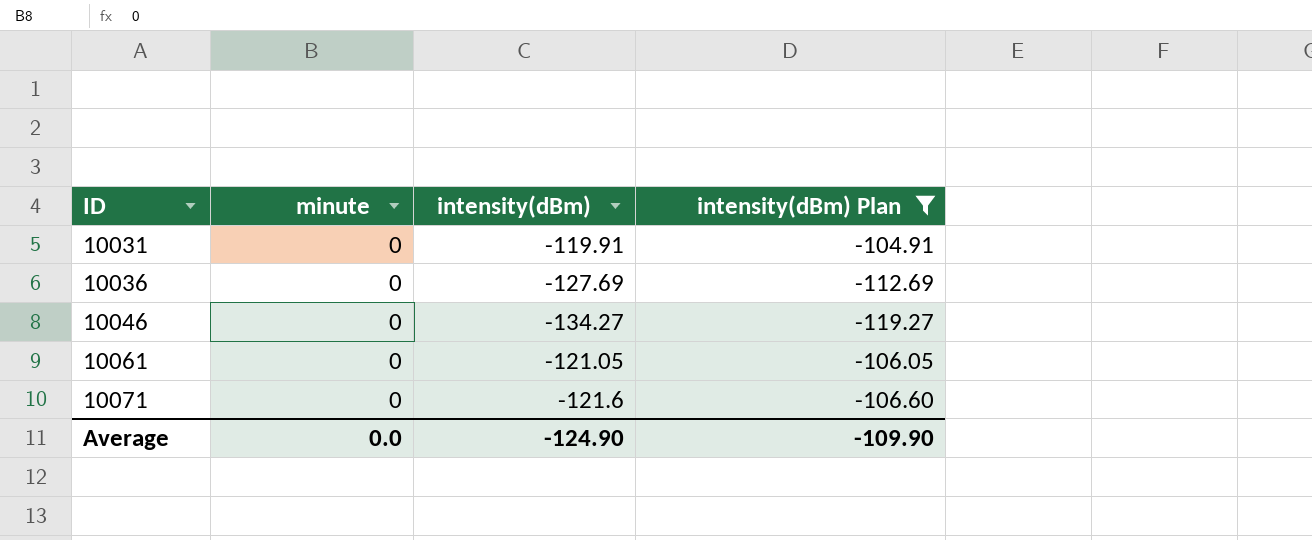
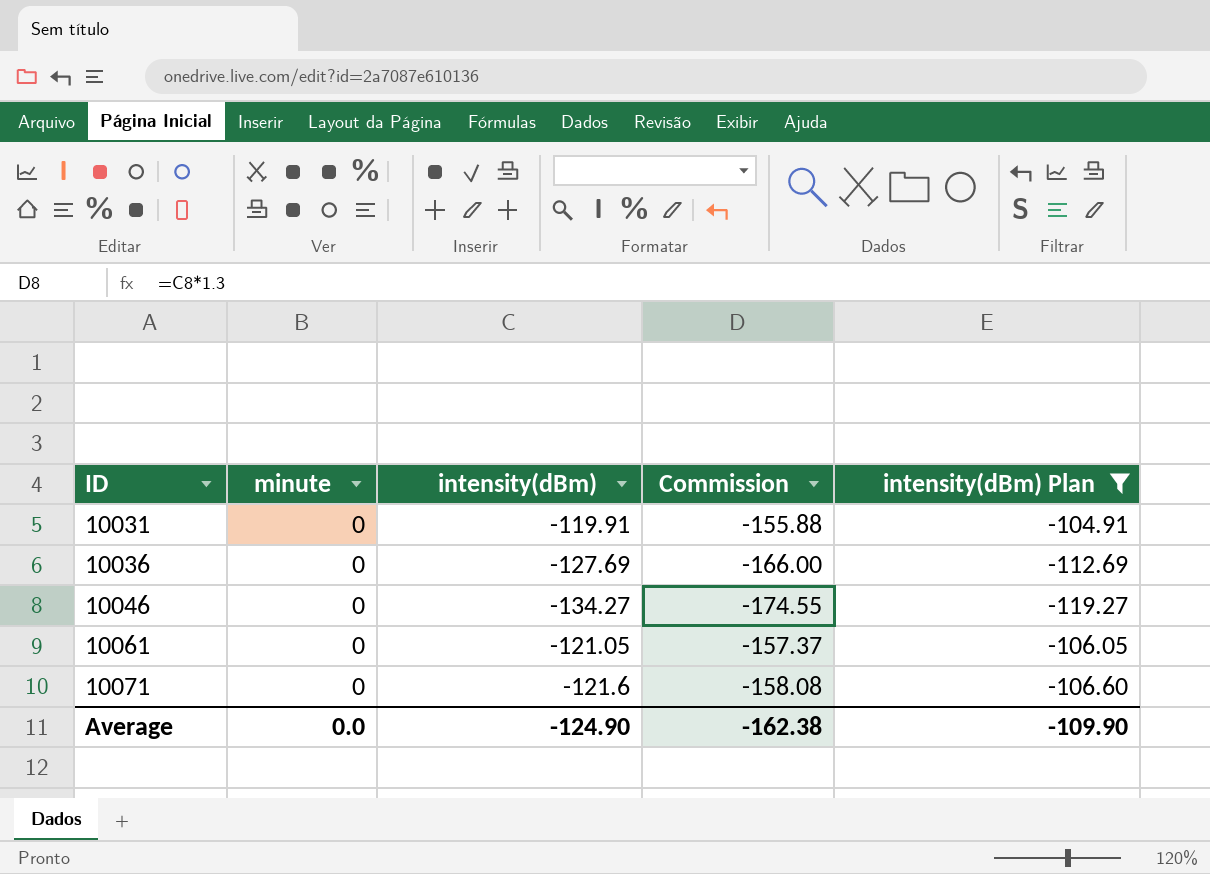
column Commission | formula: none -> [intensity(dBm)] * 1.3

